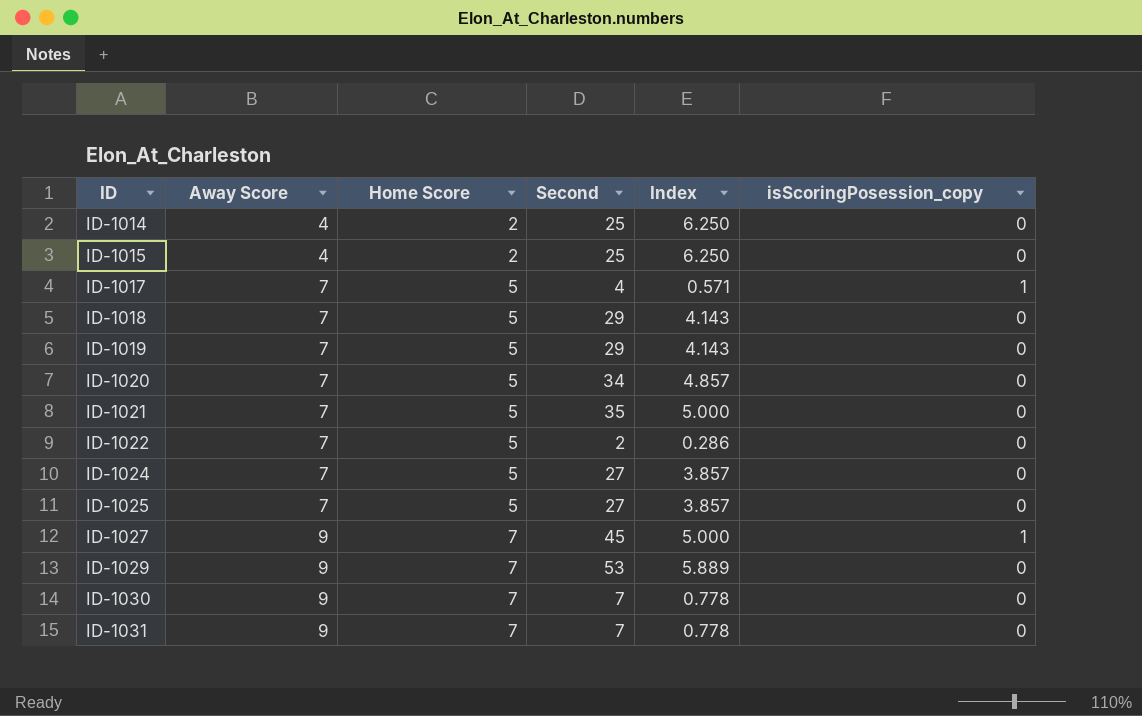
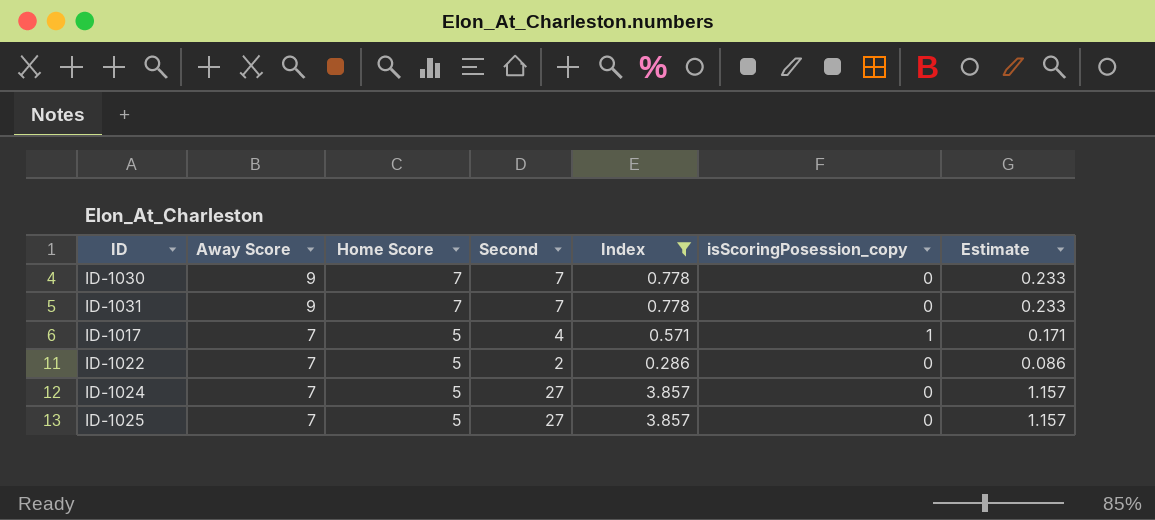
filter: none -> Index <= 3.857
row order: ID ascending -> Away Score descending
column Estimate | formula: none -> [Index] * 0.3

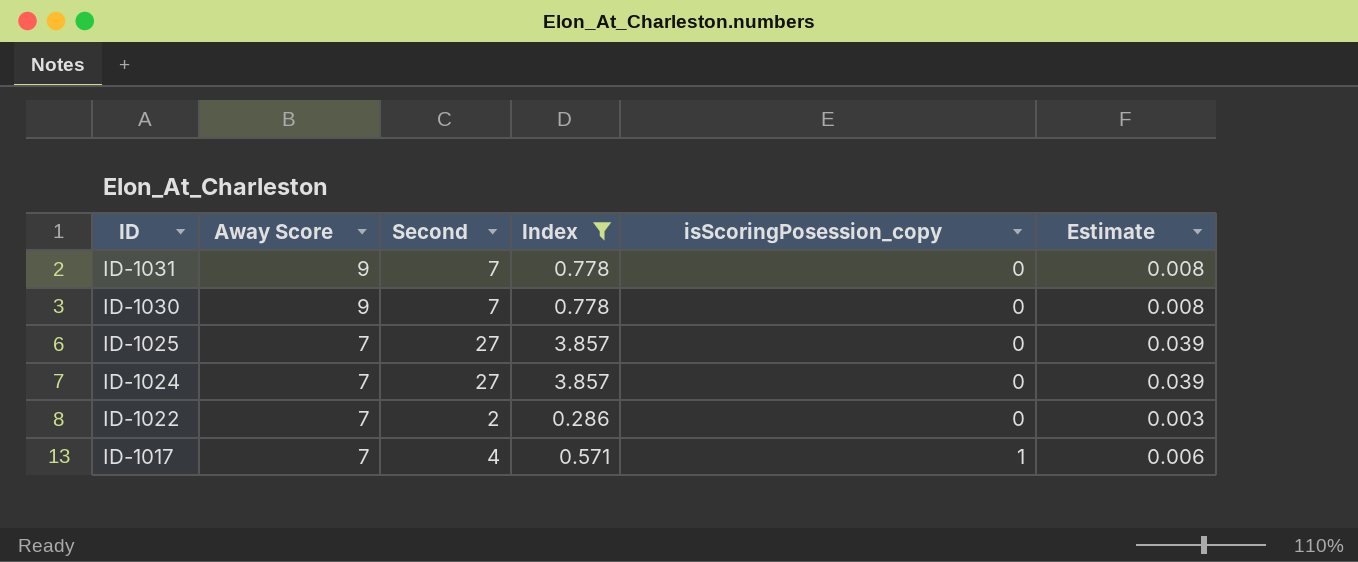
row order: Away Score descending -> ID descending
column Home Score | position: 3 -> none
column Estimate | formula: [Index] * 0.3 -> [Index] * 0.01

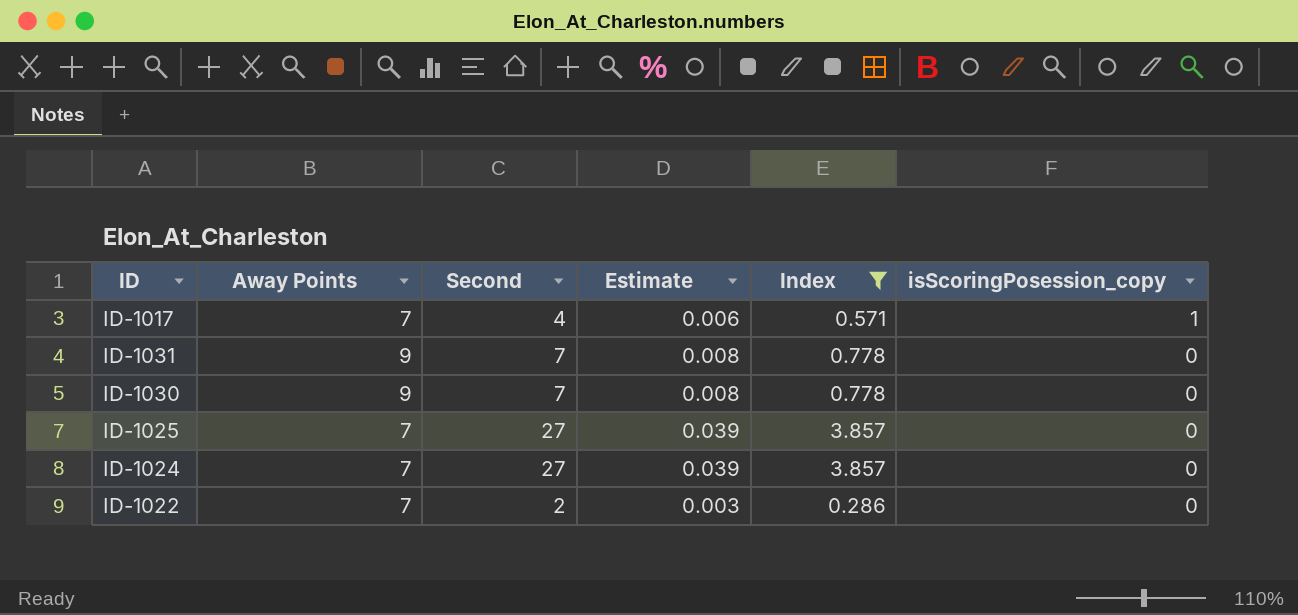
row order: ID descending -> isScoringPosession_copy descending
column name: Away Score -> Away Points
column Estimate | position: 6 -> 4

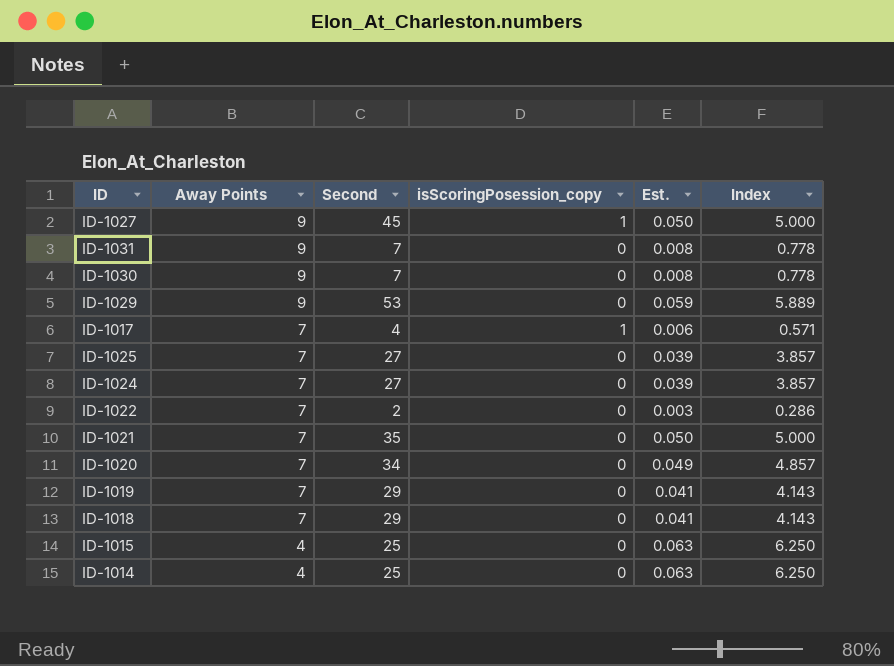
filter: Index <= 3.857 -> none
row order: isScoringPosession_copy descending -> Away Points descending
column isScoringPosession_copy | position: 6 -> 4
column name: Estimate -> Est.

